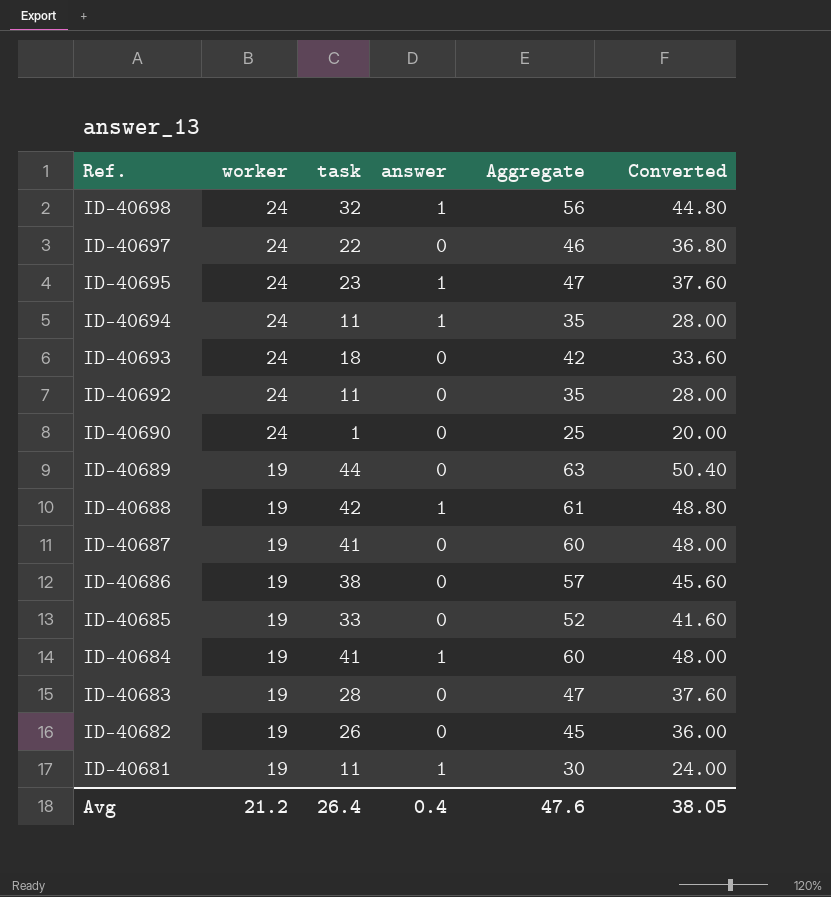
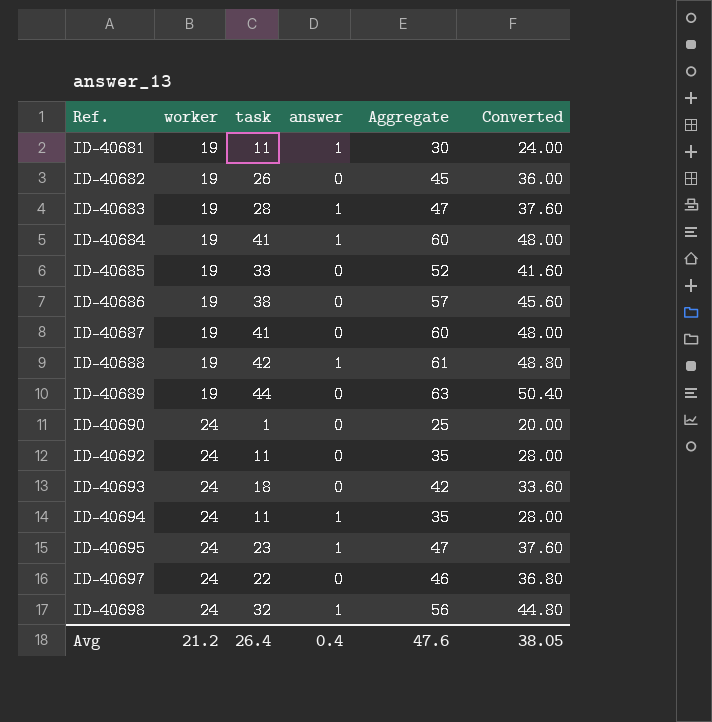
row order: Ref. descending -> Ref. ascending
ID-40683 | answer: 0 -> 1

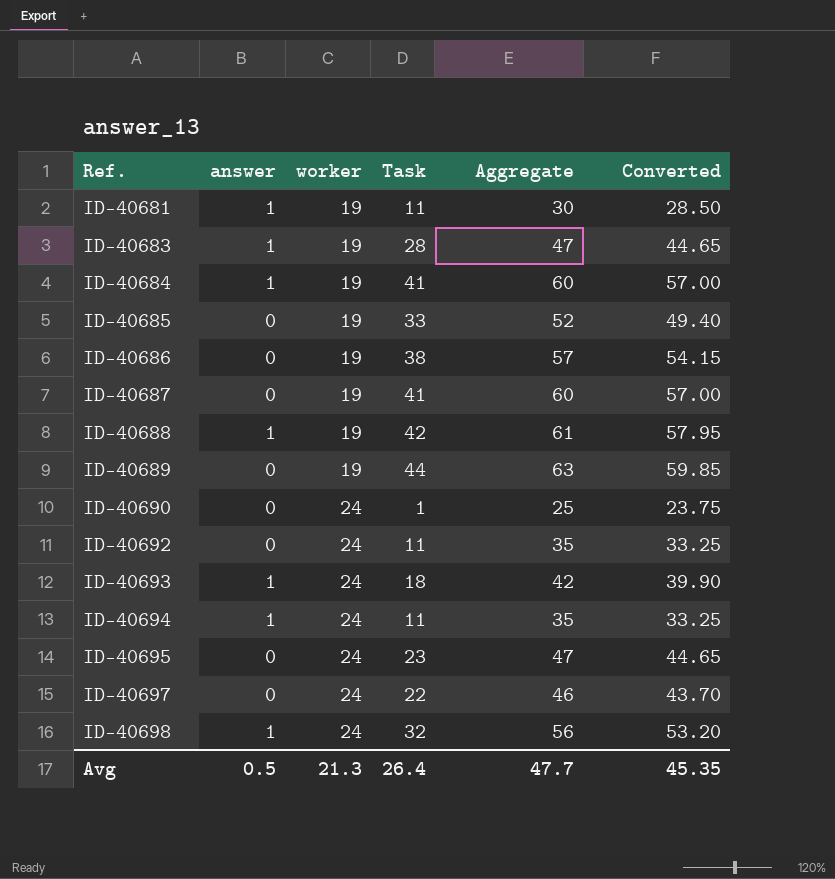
column answer | position: 4 -> 2
column name: task -> Task
column Converted | formula: [Aggregate] * 0.8 -> [Aggregate] * 0.95
row ID-40682: 19 | 26 | 0 | 45 | 36.00 -> none
ID-40693 | answer: 0 -> 1
ID-40695 | answer: 1 -> 0
Avg | answer: 0.4 -> 0.5
Avg | worker: 21.2 -> 21.3
Avg | Aggregate: 47.6 -> 47.7
Avg | Converted: 38.05 -> 45.35

